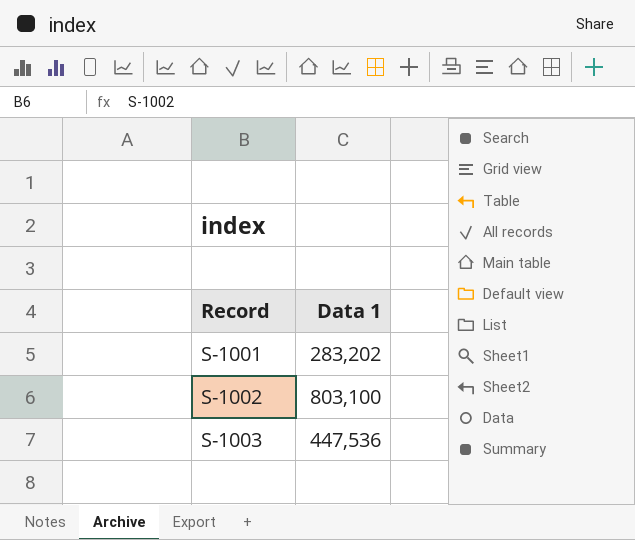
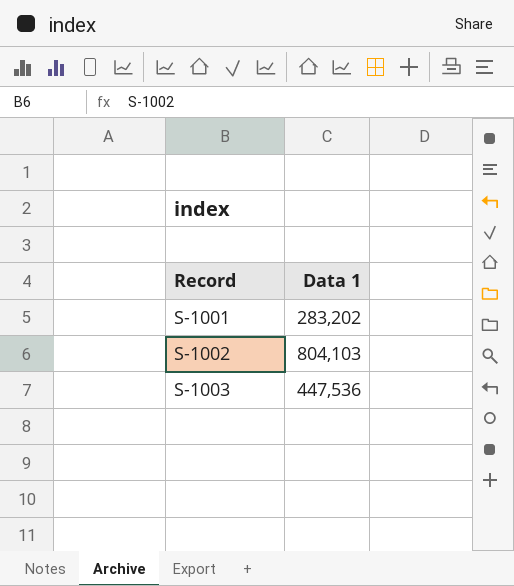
S-1002 | Data 1: 803,100 -> 804,103

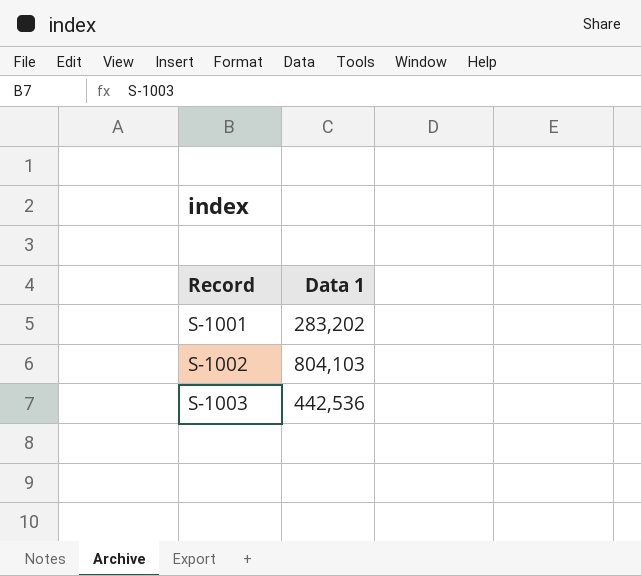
S-1003 | Data 1: 447,536 -> 442,536

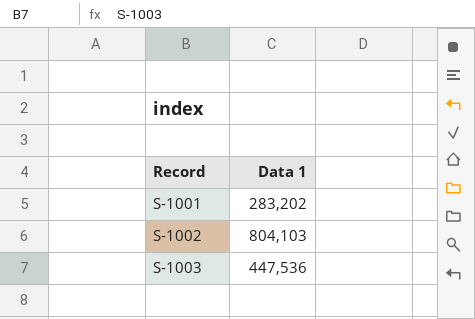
S-1003 | Data 1: 442,536 -> 447,536

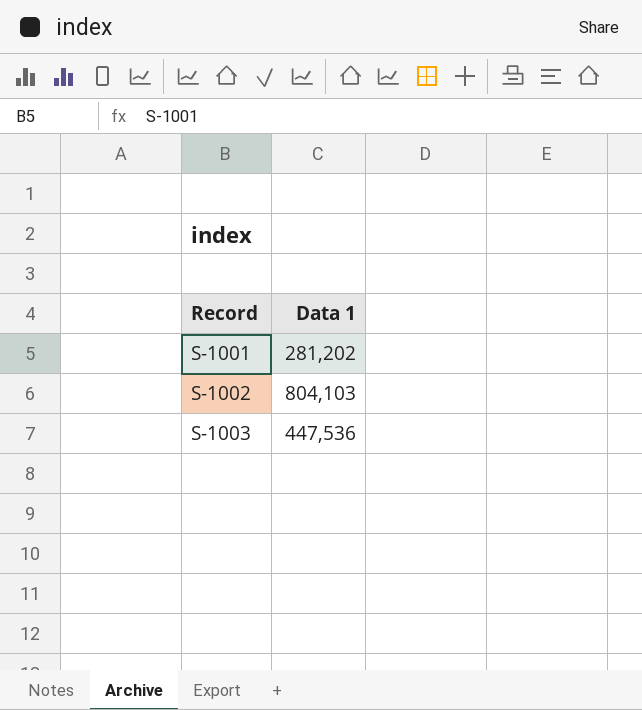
S-1001 | Data 1: 283,202 -> 281,202

